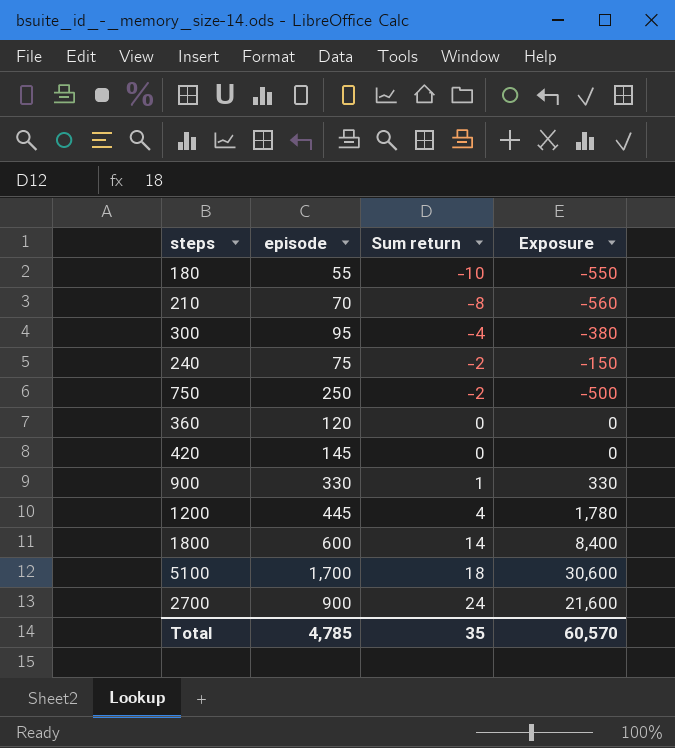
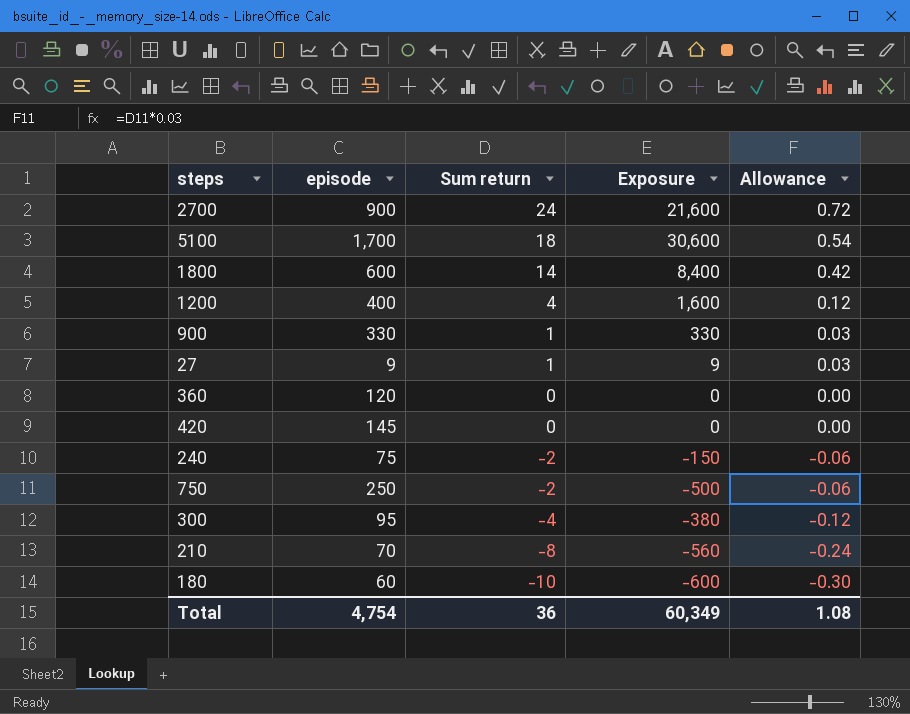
row order: Sum return ascending -> Sum return descending
column Allowance | formula: none -> [Sum return] * 0.03
1200 | episode: 445 -> 400
1200 | Exposure: 1,780 -> 1,600
row 27: none -> 9 | 1 | 9 | 0.03
180 | episode: 55 -> 60
180 | Exposure: -550 -> -600
Total | episode: 4,785 -> 4,754
Total | Sum return: 35 -> 36
Total | Exposure: 60,570 -> 60,349

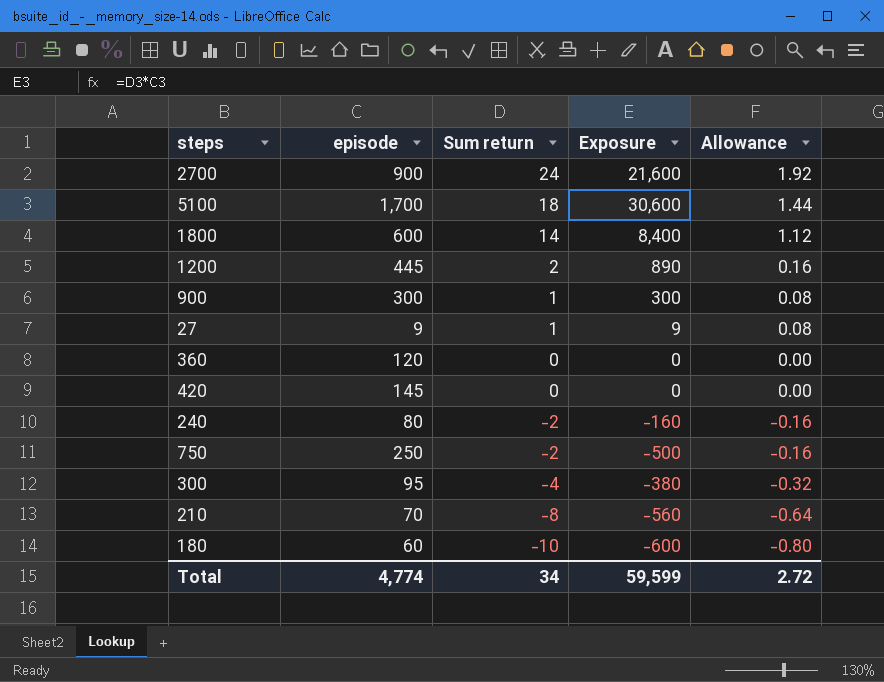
column Allowance | formula: [Sum return] * 0.03 -> [Sum return] * 0.08
1200 | episode: 400 -> 445
1200 | Sum return: 4 -> 2
1200 | Exposure: 1,600 -> 890
900 | episode: 330 -> 300
900 | Exposure: 330 -> 300
240 | episode: 75 -> 80
240 | Exposure: -150 -> -160
Total | episode: 4,754 -> 4,774
Total | Sum return: 36 -> 34
Total | Exposure: 60,349 -> 59,599
Total | Allowance: 1.08 -> 2.72

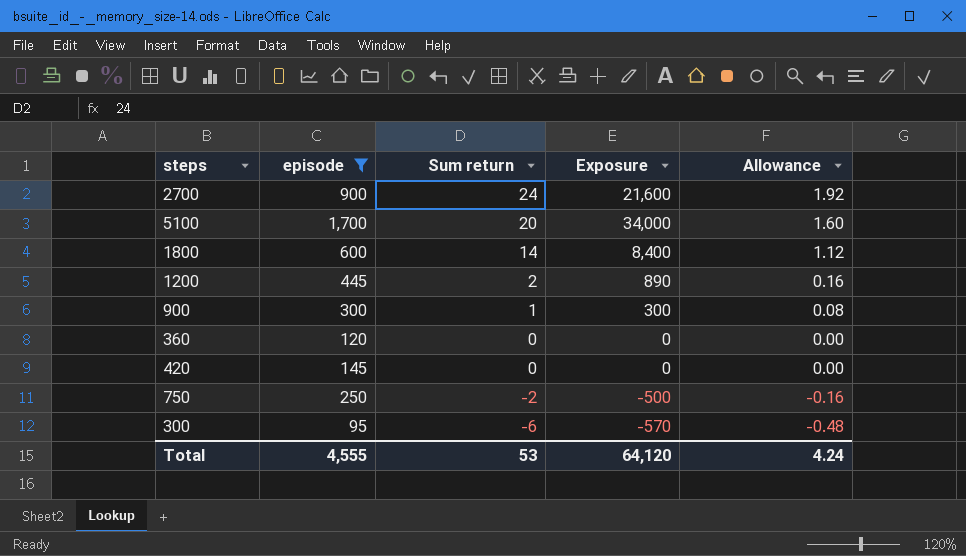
filter: none -> episode >= 95
5100 | Sum return: 18 -> 20
5100 | Exposure: 30,600 -> 34,000
5100 | Allowance: 1.44 -> 1.60
300 | Sum return: -4 -> -6
300 | Exposure: -380 -> -570
300 | Allowance: -0.32 -> -0.48
Total | episode: 4,774 -> 4,555
Total | Sum return: 34 -> 53
Total | Exposure: 59,599 -> 64,120
Total | Allowance: 2.72 -> 4.24

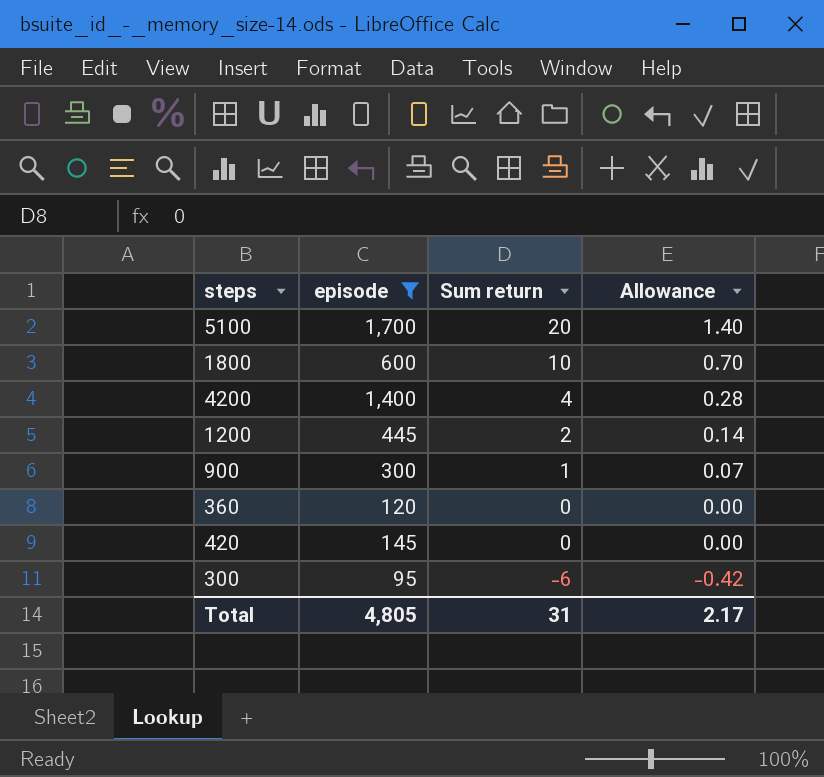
column Exposure | formula: [episode] * [Sum return] -> none
column Allowance | formula: [Sum return] * 0.08 -> [Sum return] * 0.07
row 2700: 900 | 24 | 21,600 | 1.92 -> none
row 750: 250 | -2 | -500 | -0.16 -> none
1800 | Sum return: 14 -> 10
row 4200: none -> 1,400 | 4 | 0.28
Total | episode: 4,555 -> 4,805
Total | Sum return: 53 -> 31
Total | Allowance: 4.24 -> 2.17

